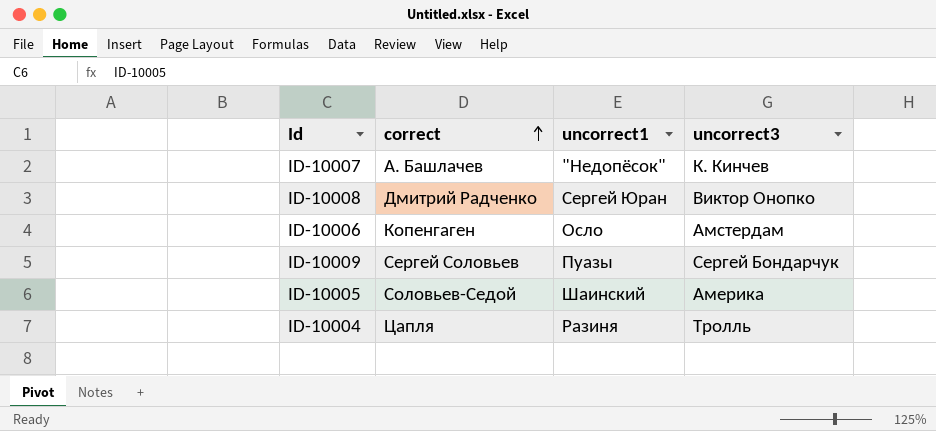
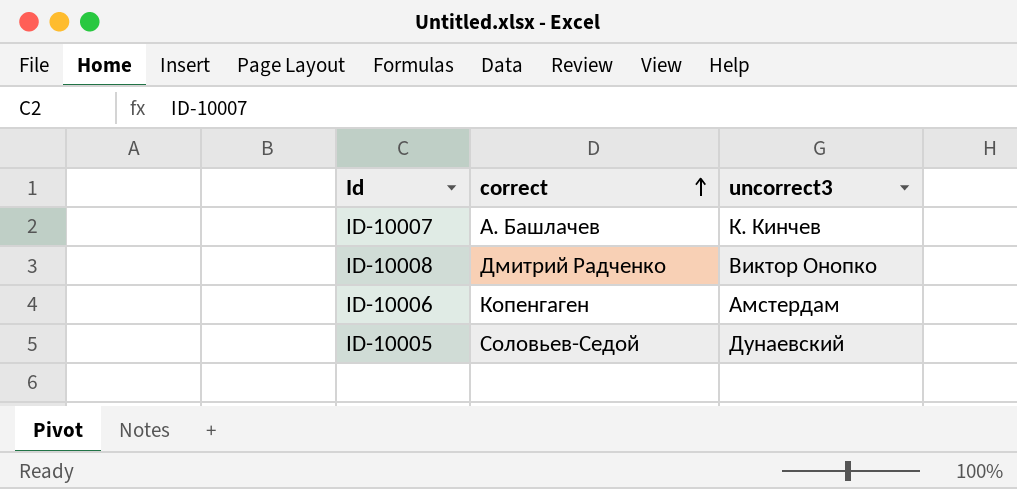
column uncorrect1 | position: 3 -> none
row ID-10009: Сергей Соловьев | Пуазы | Сергей Бондарчук -> none
row ID-10004: Цапля | Разиня | Тролль -> none
ID-10005 | uncorrect3: Америка -> Дунаевский

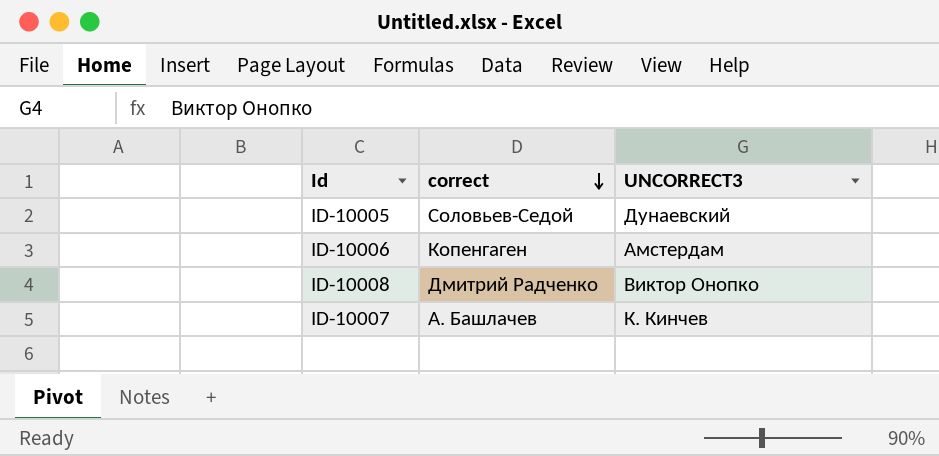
row order: correct ascending -> correct descending
column name: uncorrect3 -> UNCORRECT3

